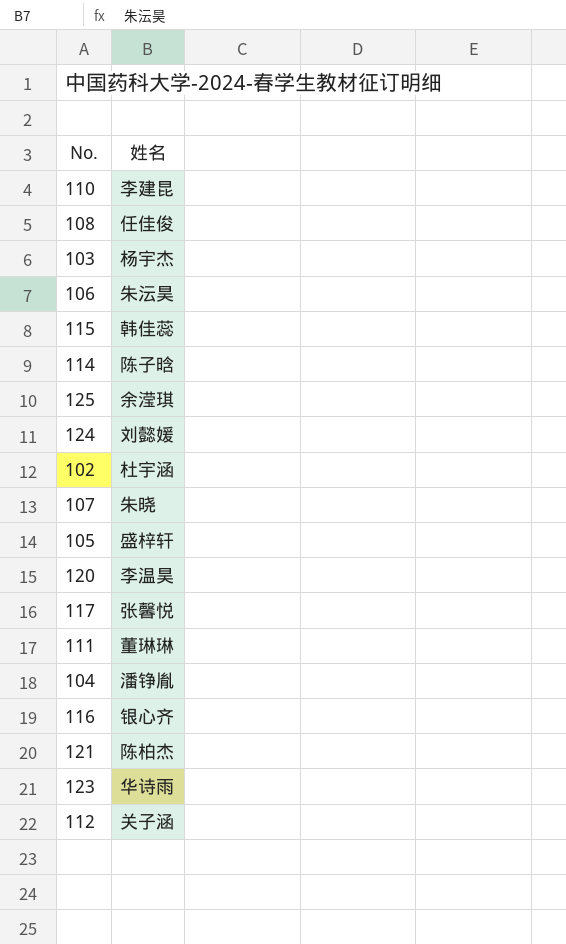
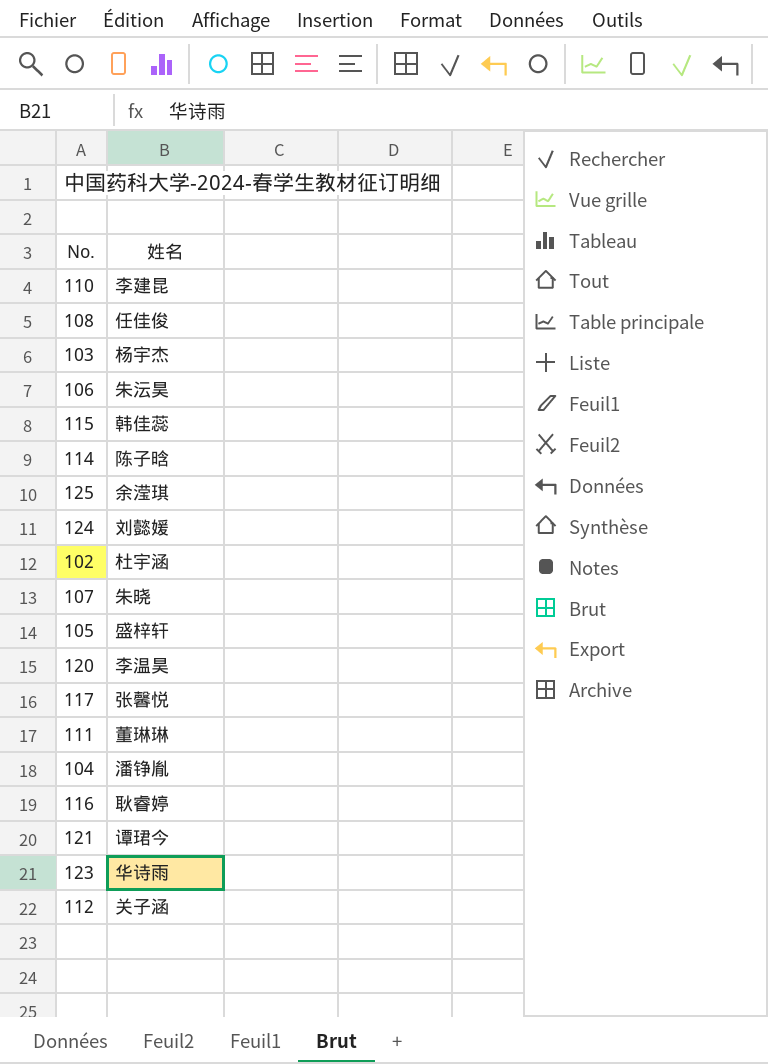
116 | 姓名: 银心齐 -> 耿睿婷
121 | 姓名: 陈柏杰 -> 谭珺今

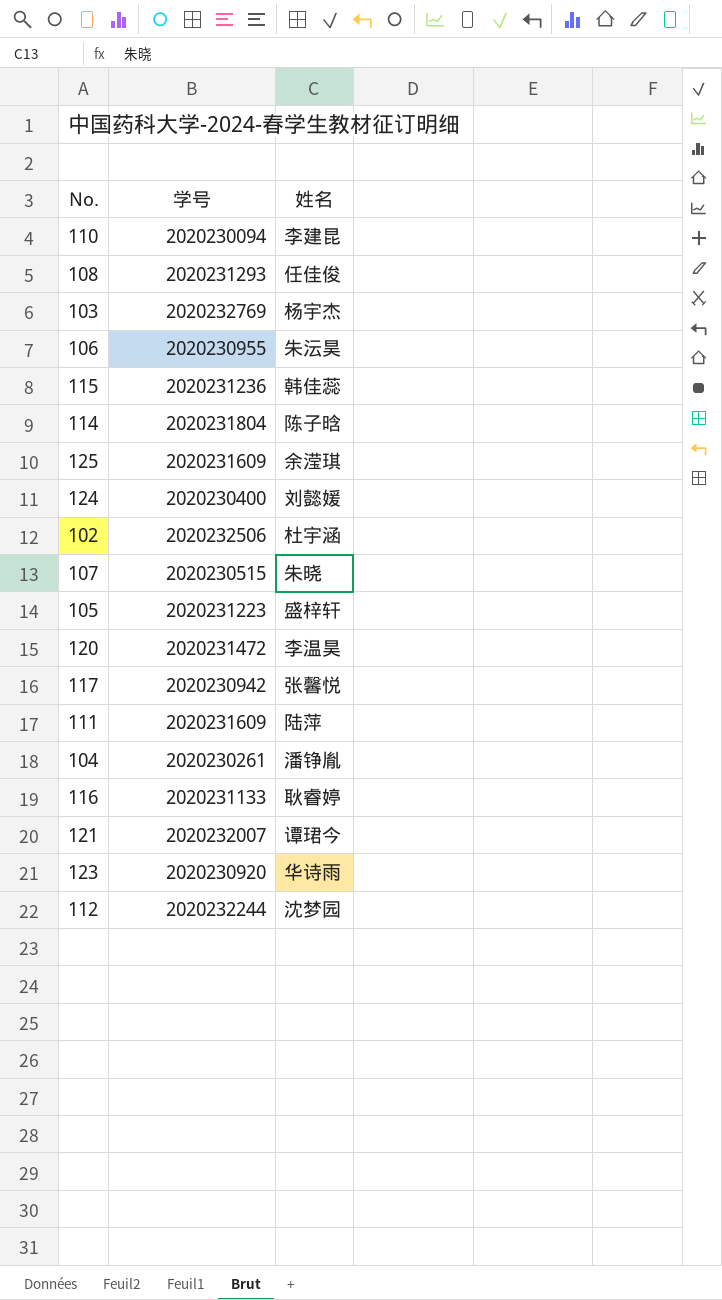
column 学号 | position: none -> 2
111 | 姓名: 董琳琳 -> 陆萍
112 | 姓名: 关子涵 -> 沈梦园

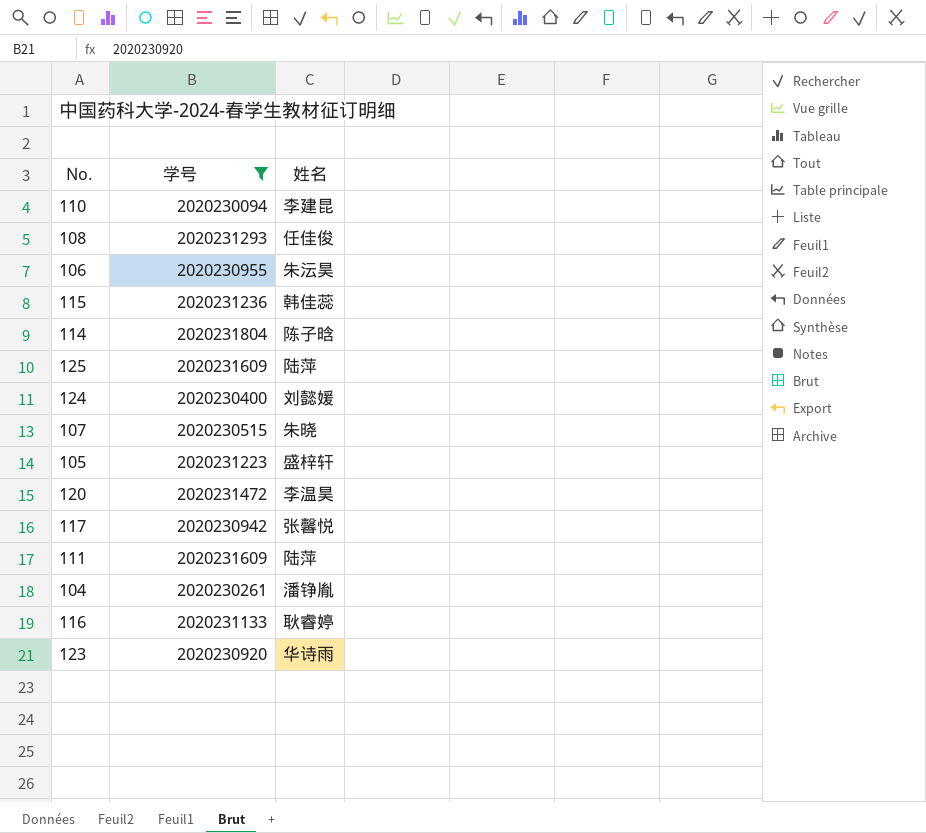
filter: none -> 学号 <= 2020231804
125 | 姓名: 余滢琪 -> 陆萍

